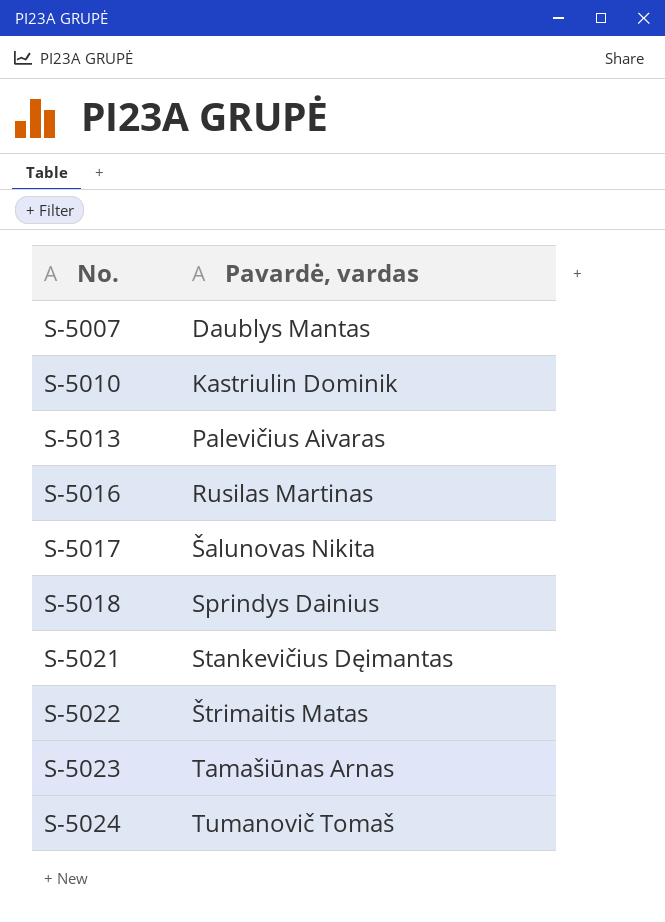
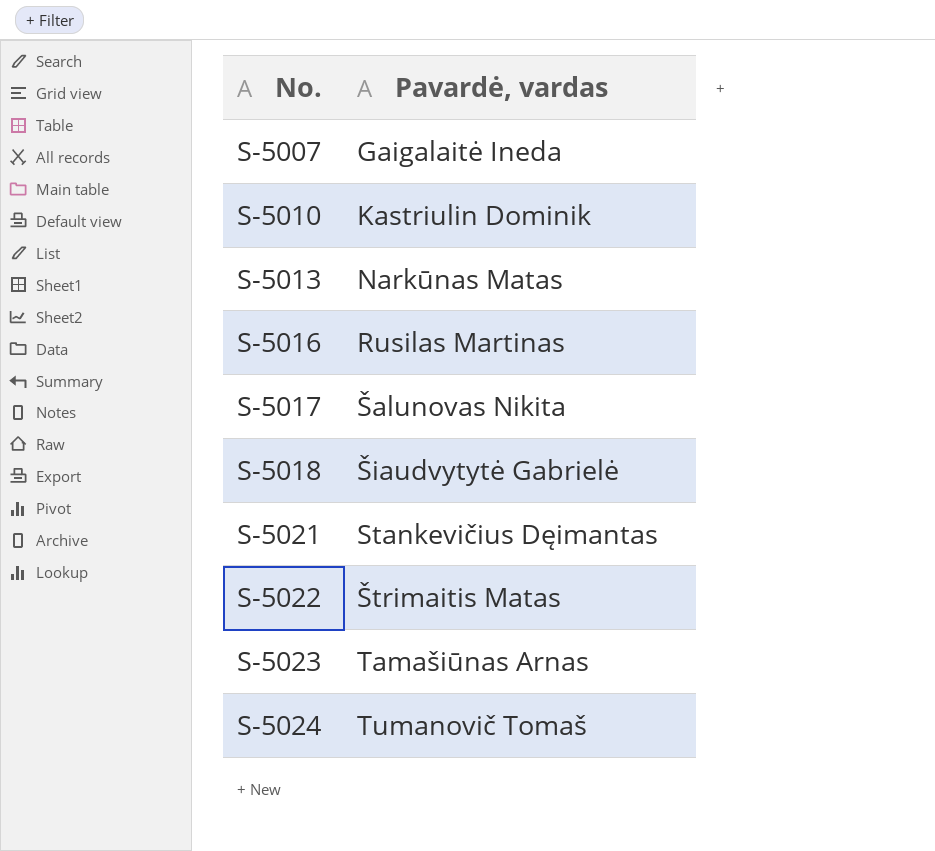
S-5007 | Pavardė, vardas: Daublys Mantas -> Gaigalaitė Ineda
S-5013 | Pavardė, vardas: Palevičius Aivaras -> Narkūnas Matas
S-5018 | Pavardė, vardas: Sprindys Dainius -> Šiaudvytytė Gabrielė

